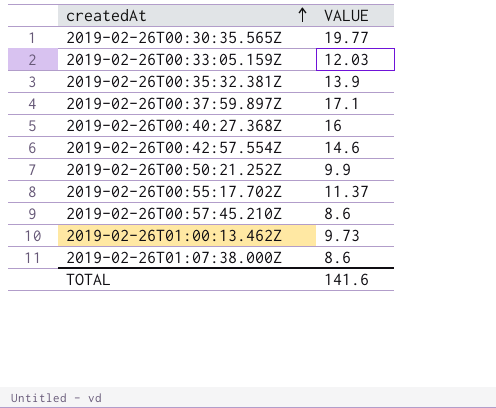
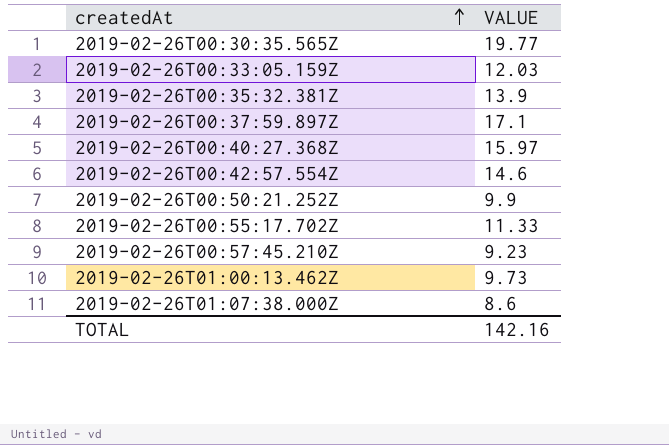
2019-02-26T00:40:27.368Z | VALUE: 16 -> 15.97
2019-02-26T00:55:17.702Z | VALUE: 11.37 -> 11.33
2019-02-26T00:57:45.210Z | VALUE: 8.6 -> 9.23
TOTAL | VALUE: 141.6 -> 142.16

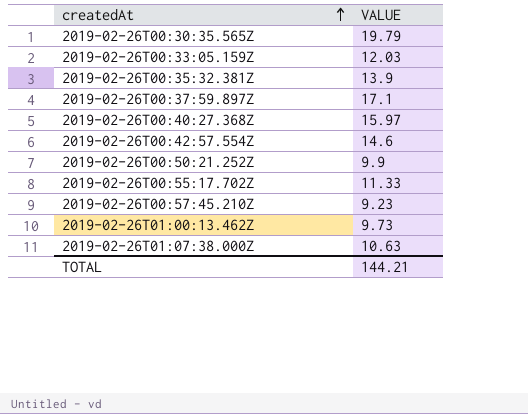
2019-02-26T00:30:35.565Z | VALUE: 19.77 -> 19.79
2019-02-26T01:07:38.000Z | VALUE: 8.6 -> 10.63
TOTAL | VALUE: 142.16 -> 144.21

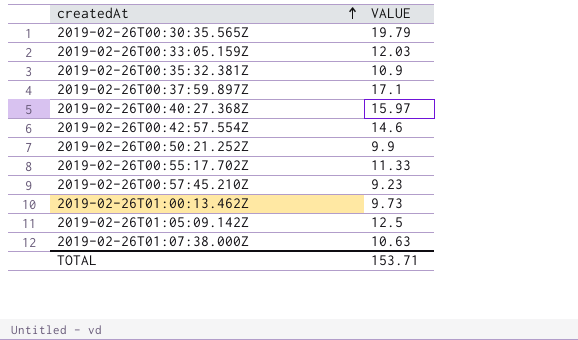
2019-02-26T00:35:32.381Z | VALUE: 13.9 -> 10.9
row 2019-02-26T01:05:09.142Z: none -> 12.5
TOTAL | VALUE: 144.21 -> 153.71

